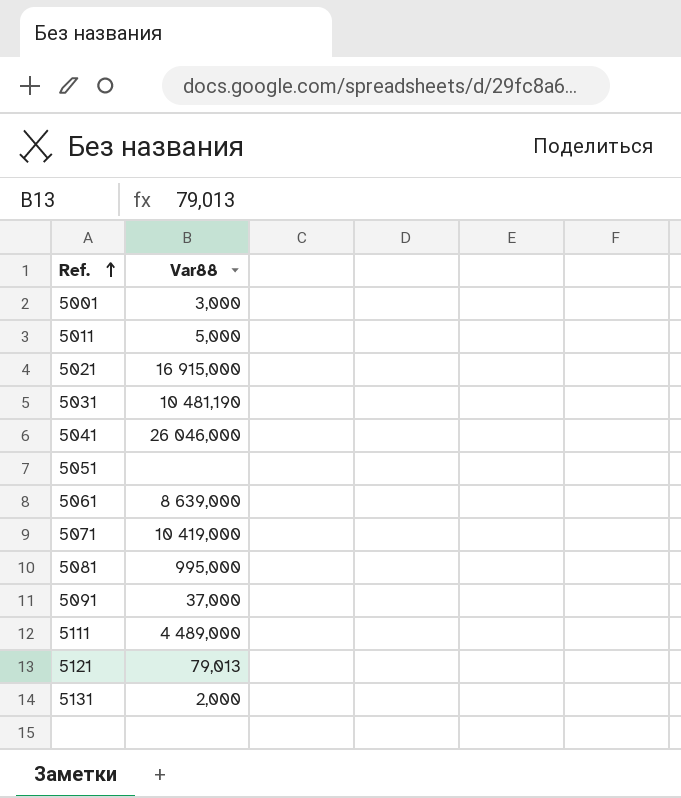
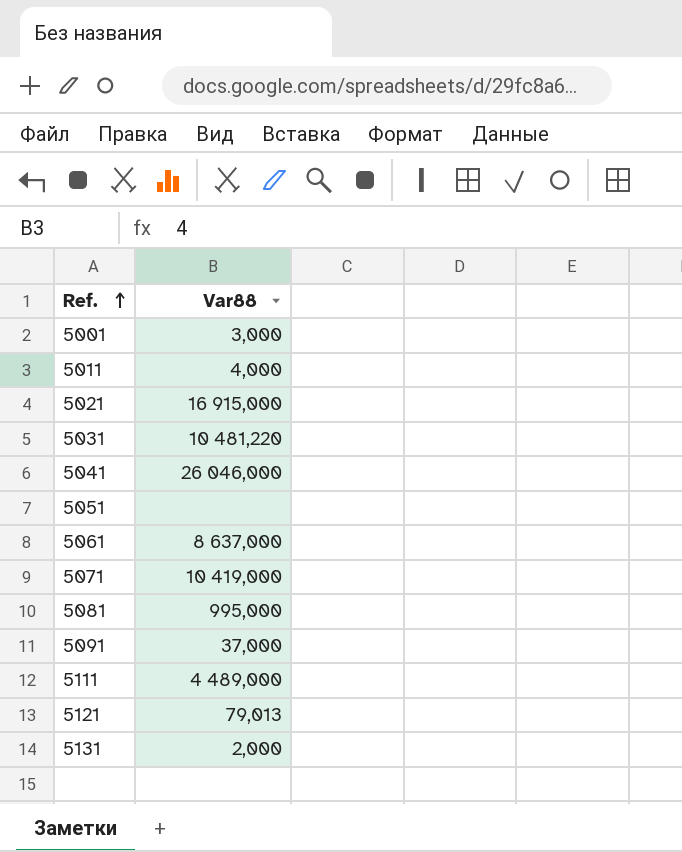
5011 | Var88: 5,000 -> 4,000
5031 | Var88: 10 481,190 -> 10 481,220
5061 | Var88: 8 639,000 -> 8 637,000

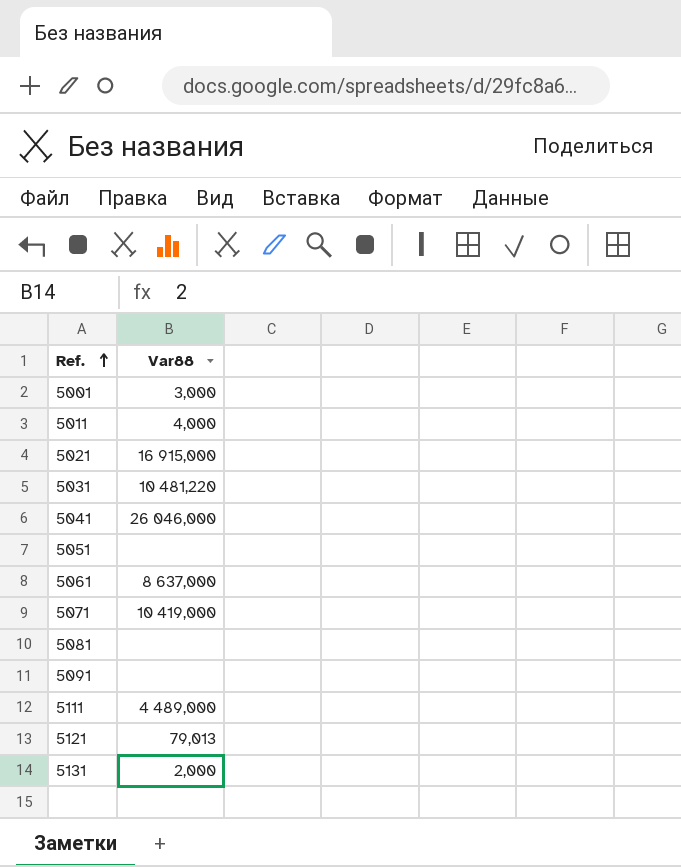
5081 | Var88: 995,000 -> none
5091 | Var88: 37,000 -> none

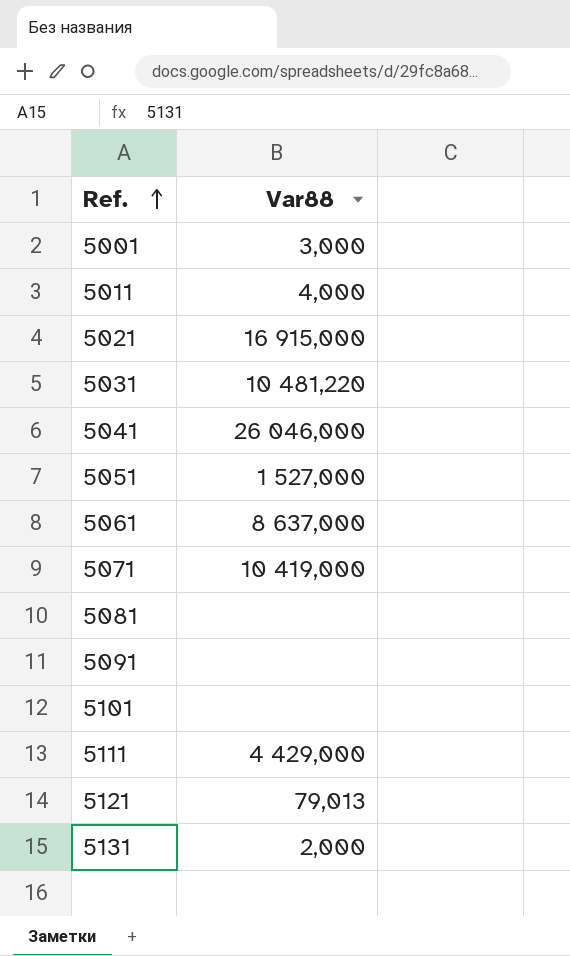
5051 | Var88: none -> 1 527,000
row 5101: none -> none
5111 | Var88: 4 489,000 -> 4 429,000

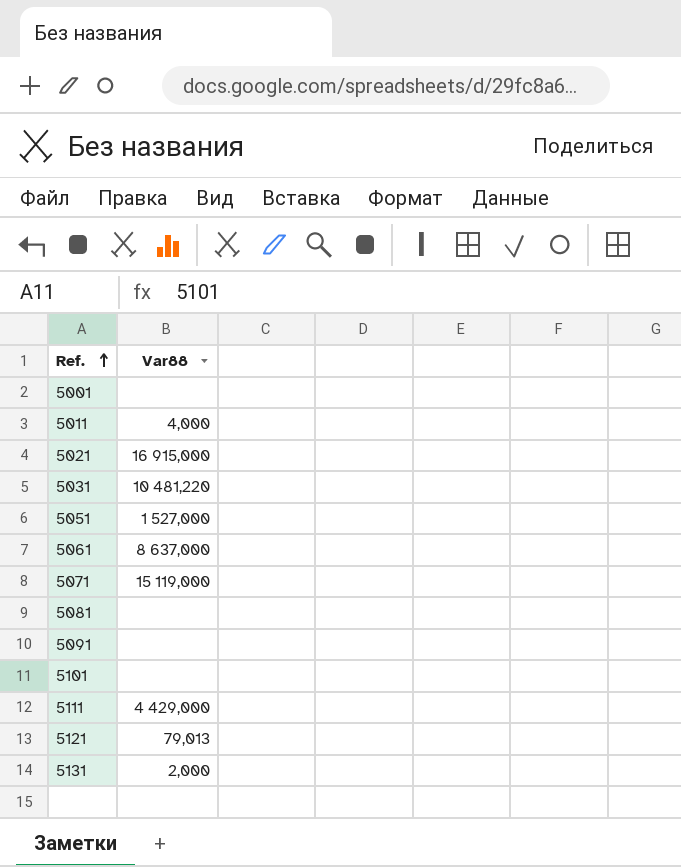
row 5041: 26 046,000 -> none
5001 | Var88: 3,000 -> none
5071 | Var88: 10 419,000 -> 15 119,000

